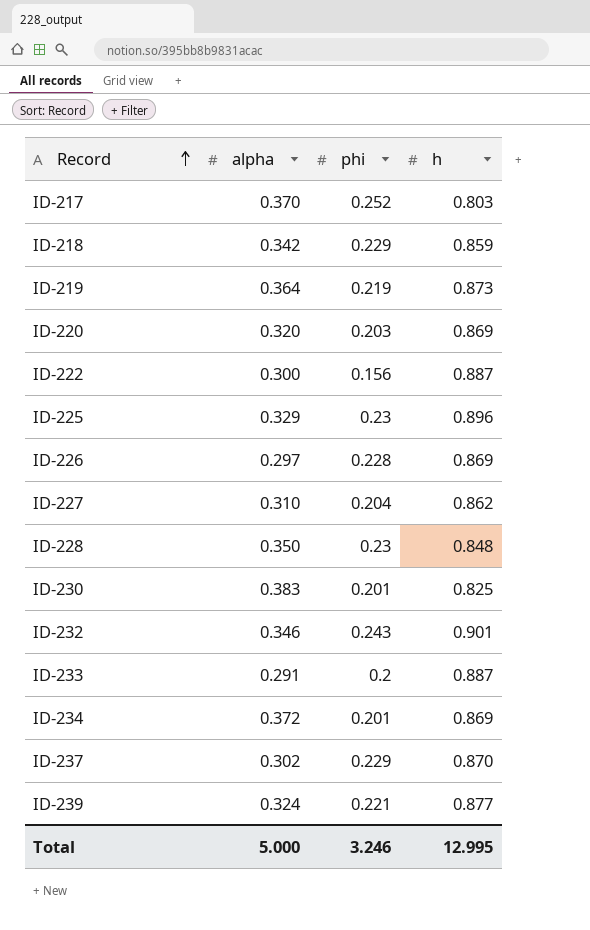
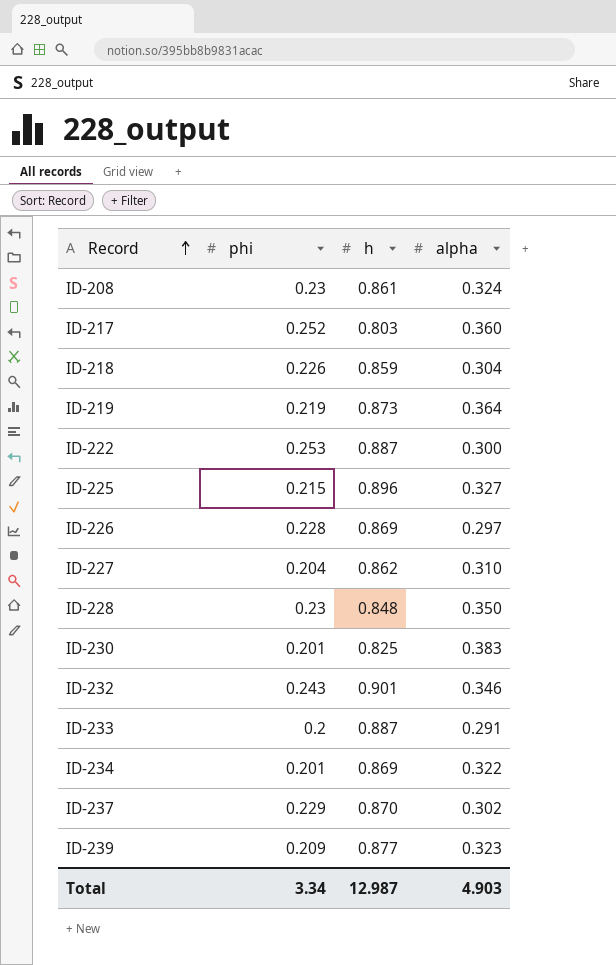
column alpha | position: 2 -> 4
row ID-220: 0.320 | 0.203 | 0.869 -> none
row ID-208: none -> 0.23 | 0.861 | 0.324
ID-217 | alpha: 0.370 -> 0.360
ID-218 | phi: 0.229 -> 0.226
ID-218 | alpha: 0.342 -> 0.304
ID-222 | phi: 0.156 -> 0.253
ID-225 | phi: 0.23 -> 0.215
ID-225 | alpha: 0.329 -> 0.327
ID-234 | alpha: 0.372 -> 0.322
ID-239 | phi: 0.221 -> 0.209
ID-239 | alpha: 0.324 -> 0.323
Total | phi: 3.246 -> 3.34
Total | h: 12.995 -> 12.987
Total | alpha: 5.000 -> 4.903

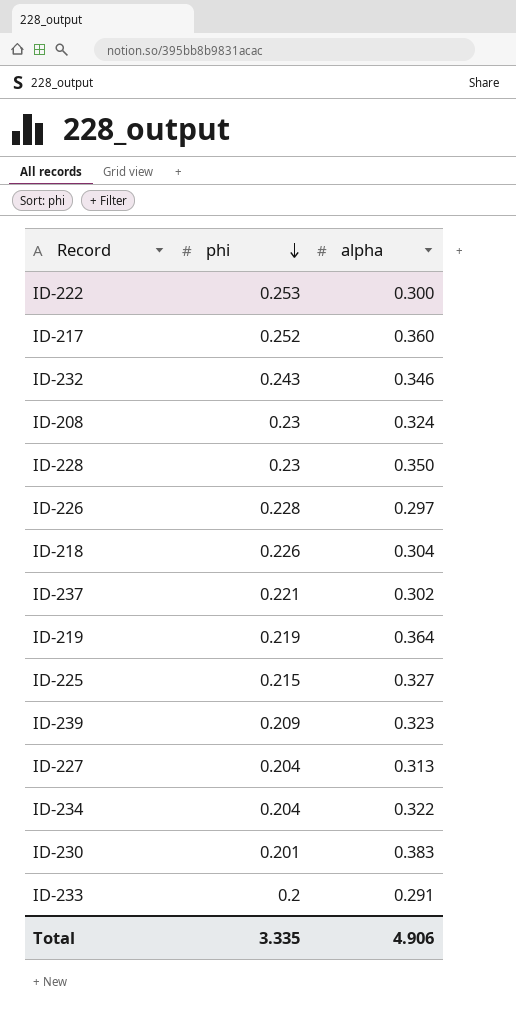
row order: Record ascending -> phi descending
column h | position: 3 -> none
ID-237 | phi: 0.229 -> 0.221
ID-227 | alpha: 0.310 -> 0.313
ID-234 | phi: 0.201 -> 0.204
Total | phi: 3.34 -> 3.335
Total | alpha: 4.903 -> 4.906

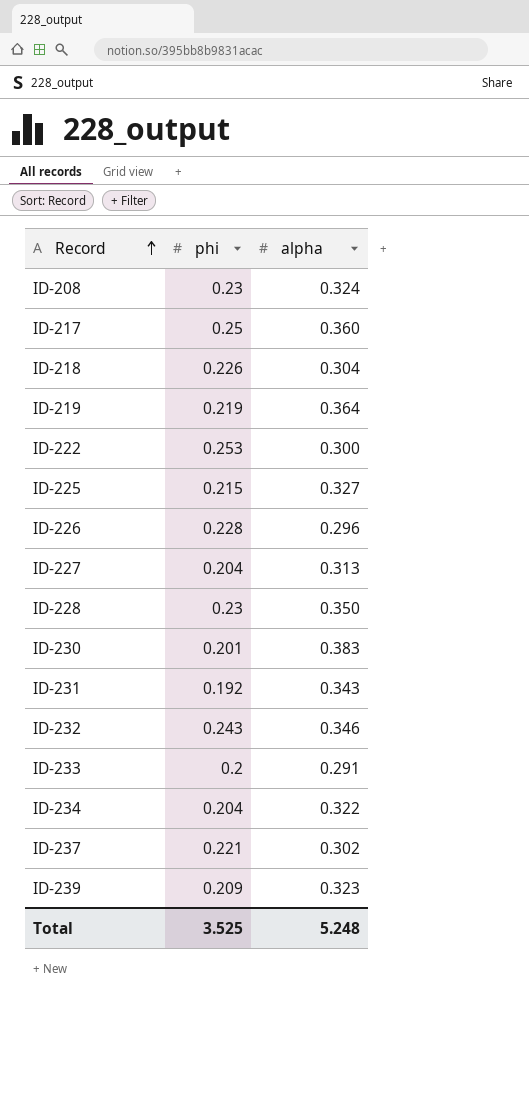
row order: phi descending -> Record ascending
ID-217 | phi: 0.252 -> 0.25
ID-226 | alpha: 0.297 -> 0.296
row ID-231: none -> 0.192 | 0.343
Total | phi: 3.335 -> 3.525
Total | alpha: 4.906 -> 5.248

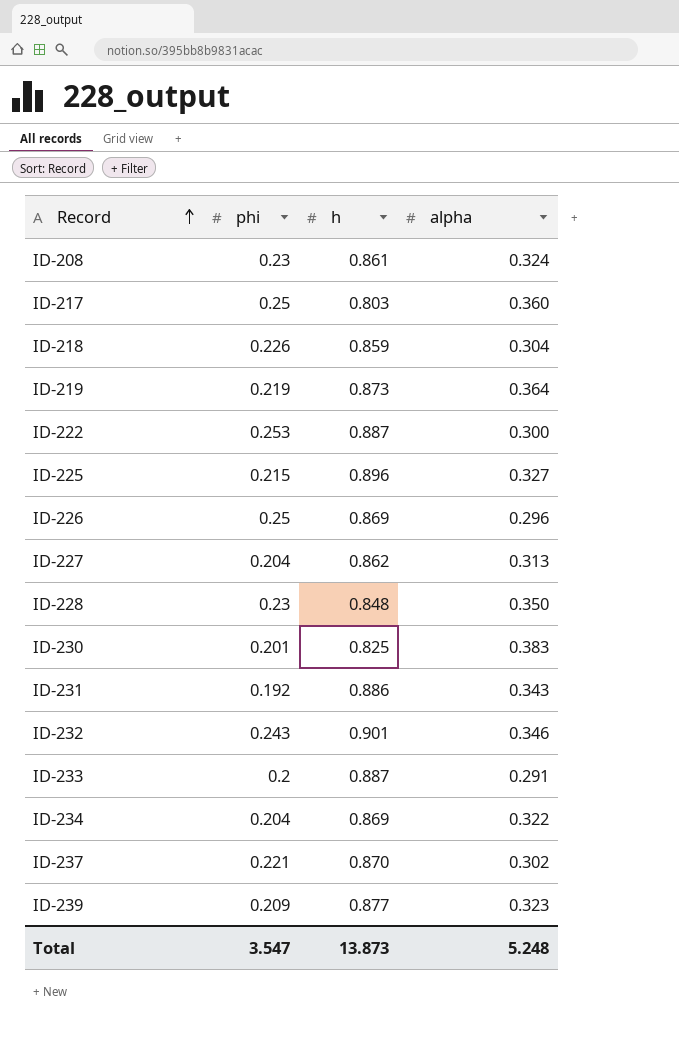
column h | position: none -> 3
ID-226 | phi: 0.228 -> 0.25
Total | phi: 3.525 -> 3.547

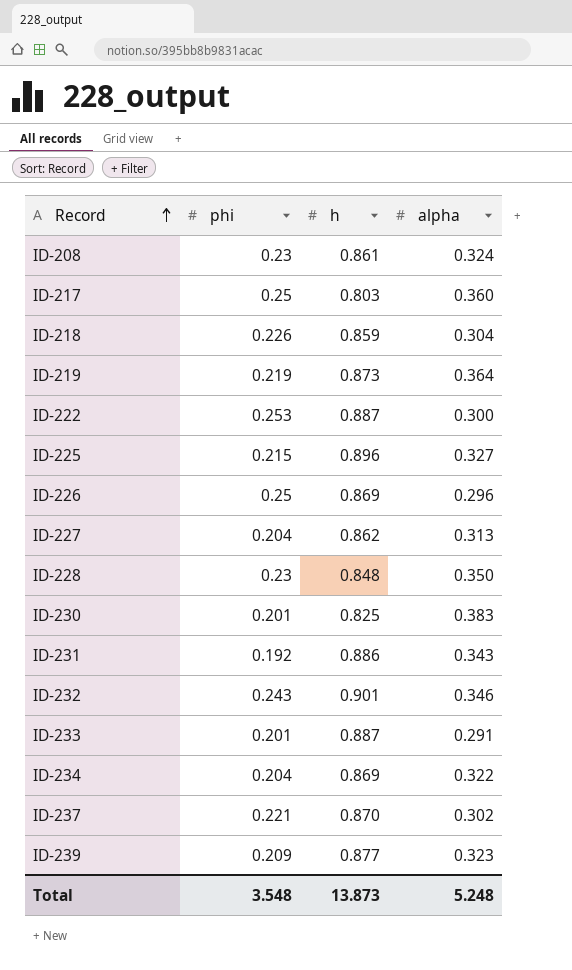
ID-233 | phi: 0.2 -> 0.201
Total | phi: 3.547 -> 3.548

